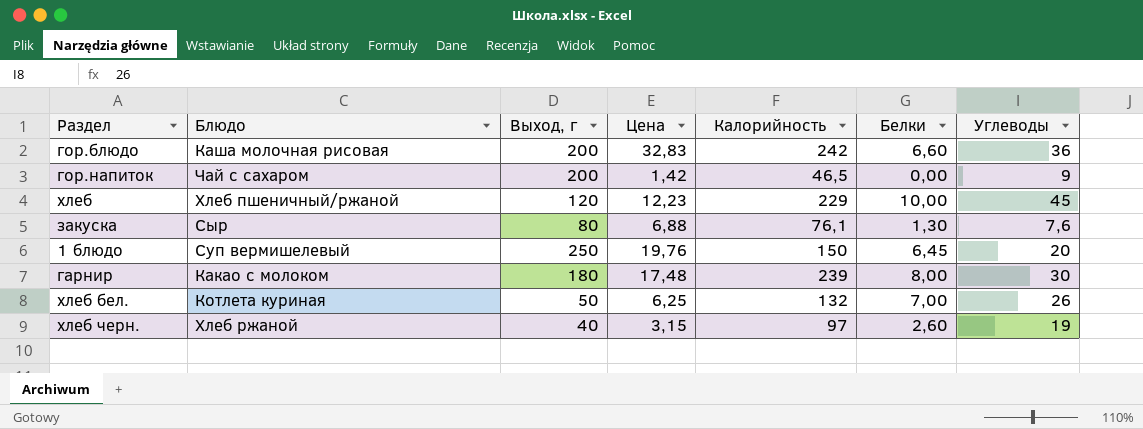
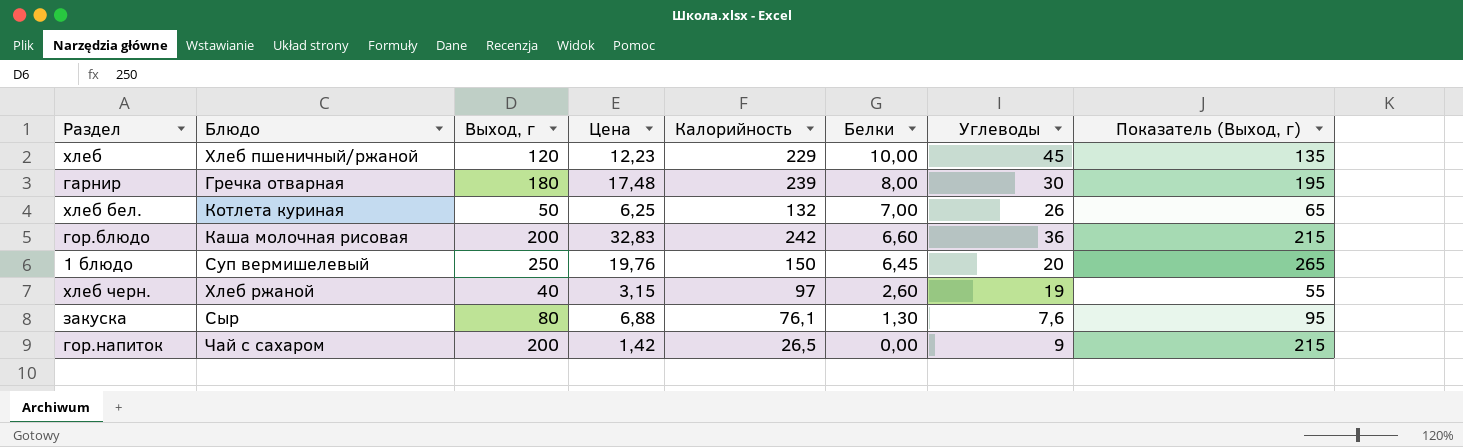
row order: none -> Белки descending
column Показатель (Выход, г) | formula: none -> [Выход, г] + 15
гарнир | Блюдо: Какао с молоком -> Гречка отварная
гор.напиток | Калорийность: 46,5 -> 26,5

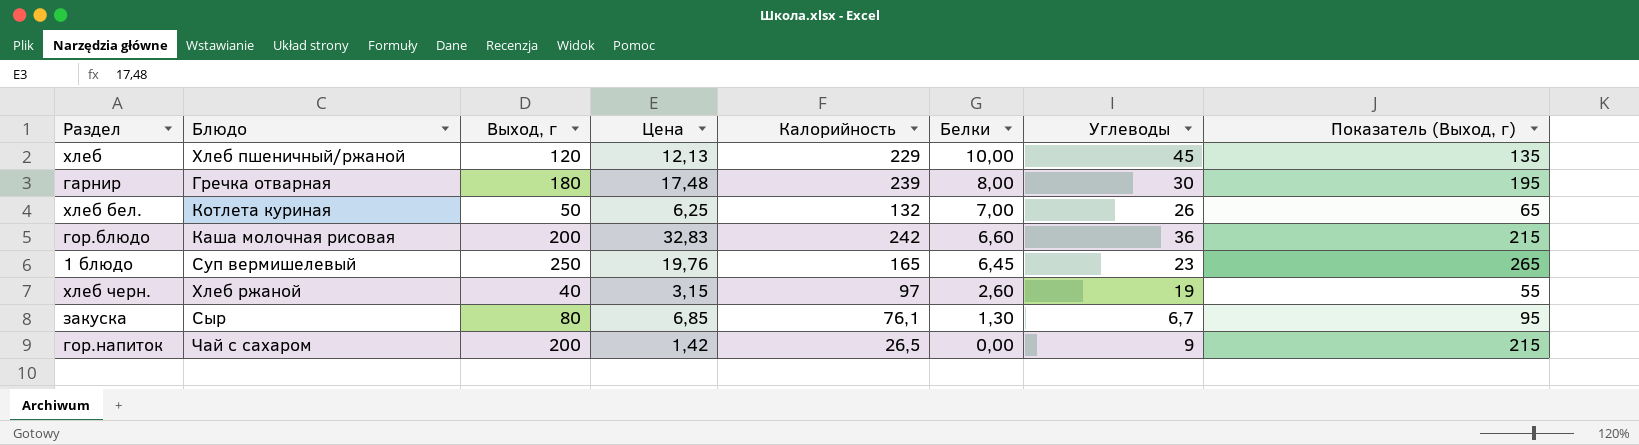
хлеб | Цена: 12,23 -> 12,13
1 блюдо | Калорийность: 150 -> 165
1 блюдо | Углеводы: 20 -> 23
закуска | Цена: 6,88 -> 6,85
закуска | Углеводы: 7,6 -> 6,7

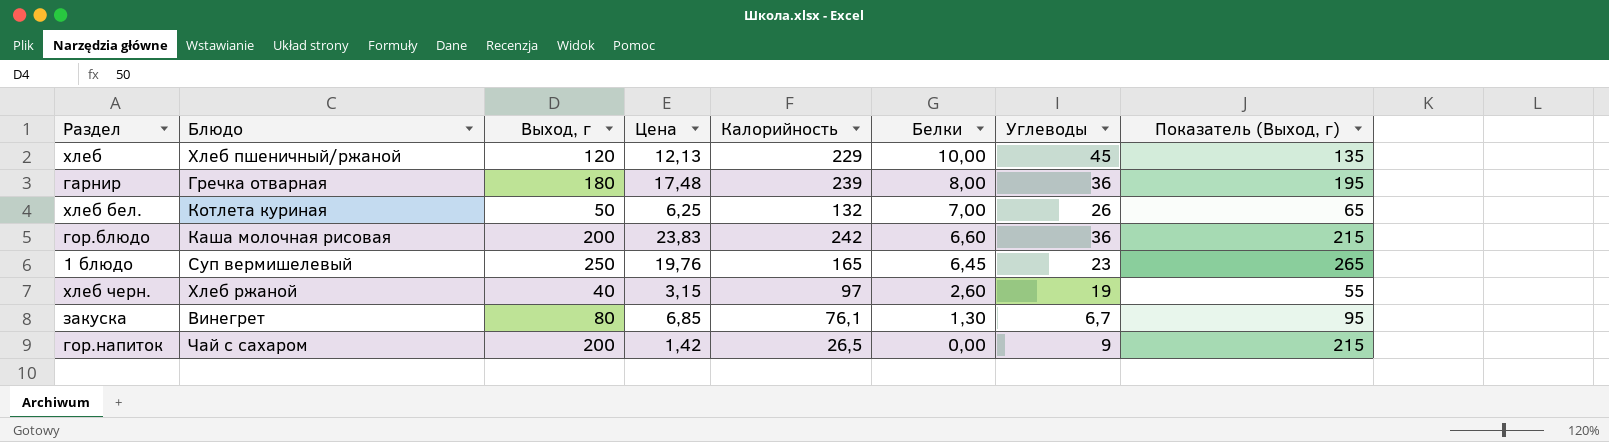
гарнир | Углеводы: 30 -> 36
гор.блюдо | Цена: 32,83 -> 23,83
закуска | Блюдо: Сыр -> Винегрет

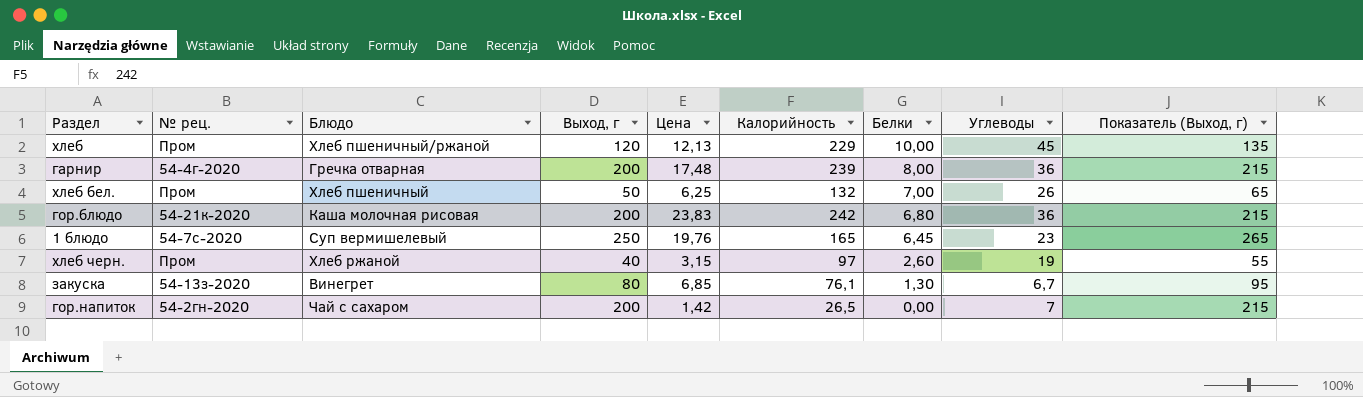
column № рец. | position: none -> 2
гарнир | Выход, г: 180 -> 200
гарнир | Показатель (Выход, г): 195 -> 215
хлеб бел. | Блюдо: Котлета куриная -> Хлеб пшеничный
гор.блюдо | Белки: 6,60 -> 6,80
гор.напиток | Углеводы: 9 -> 7

